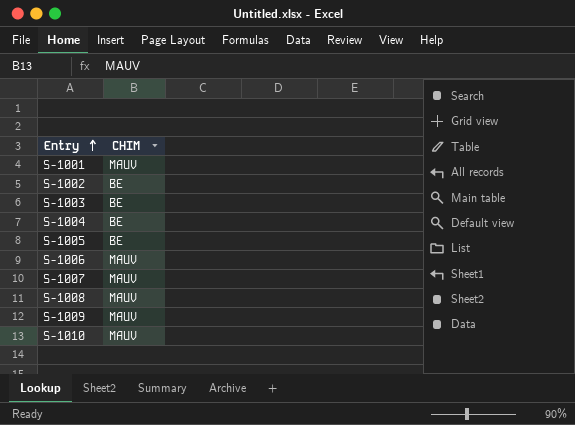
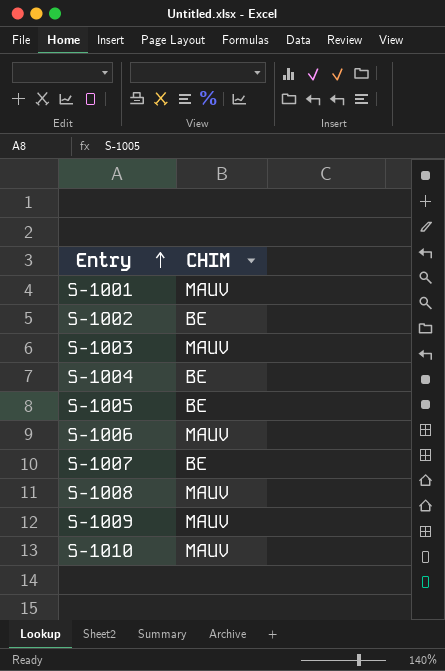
S-1003 | CHIM: BE -> MAUV
S-1007 | CHIM: MAUV -> BE

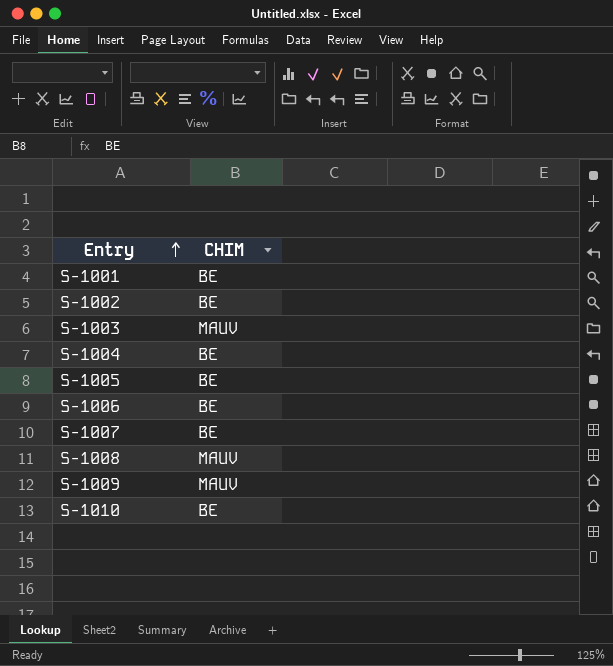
S-1001 | CHIM: MAUV -> BE
S-1006 | CHIM: MAUV -> BE
S-1010 | CHIM: MAUV -> BE

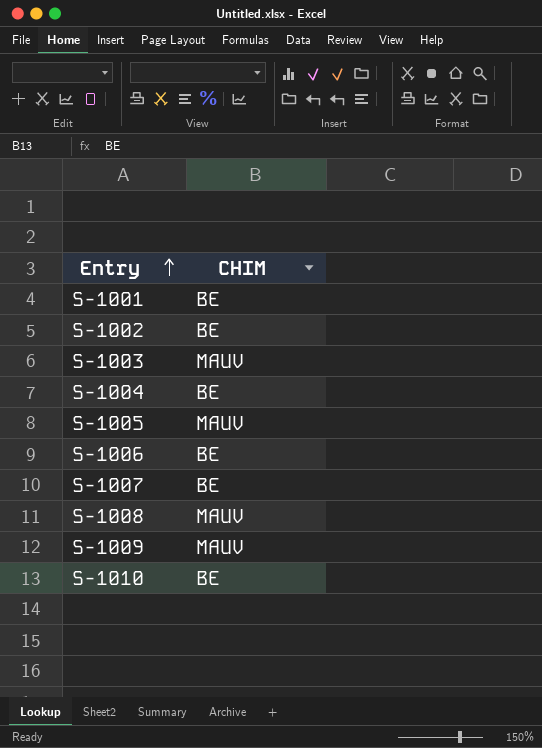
S-1005 | CHIM: BE -> MAUV

